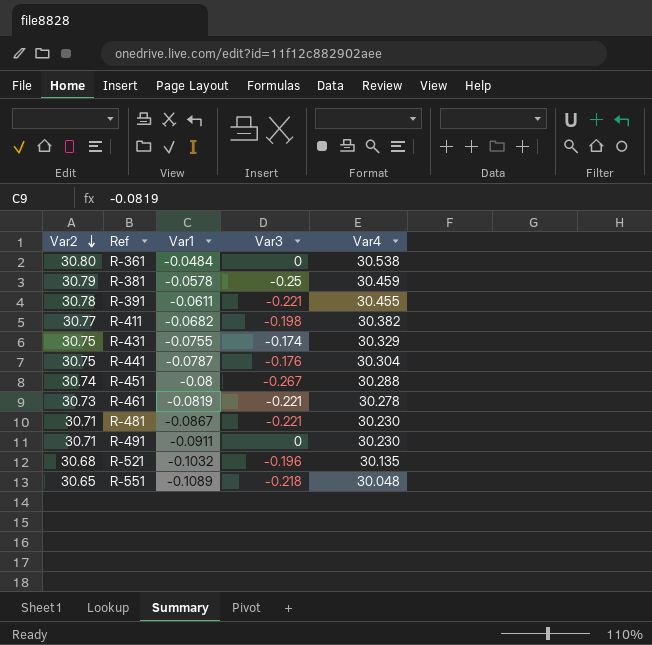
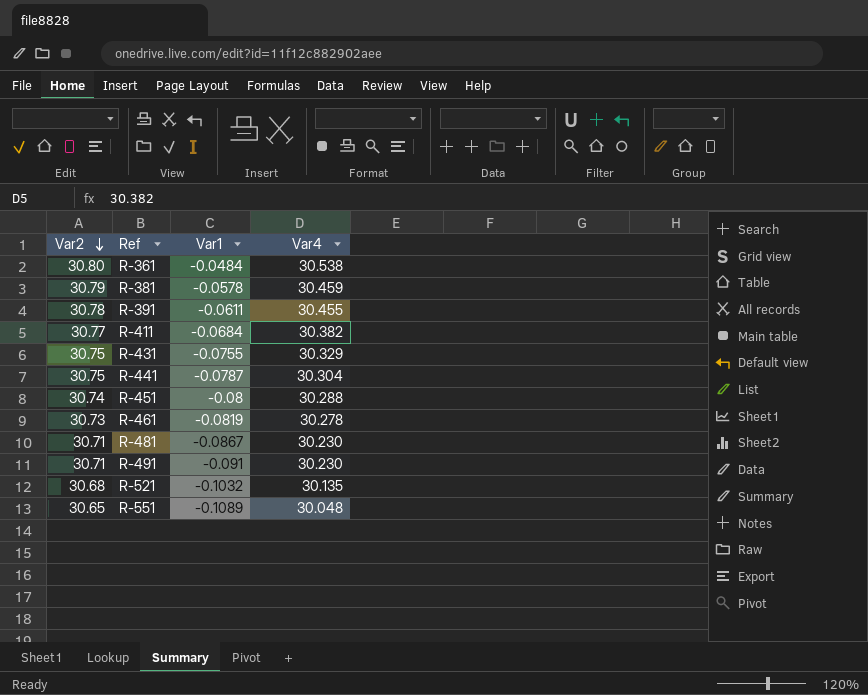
column Var3 | position: 4 -> none
R-411 | Var1: -0.0682 -> -0.0684
R-491 | Var1: -0.0911 -> -0.091

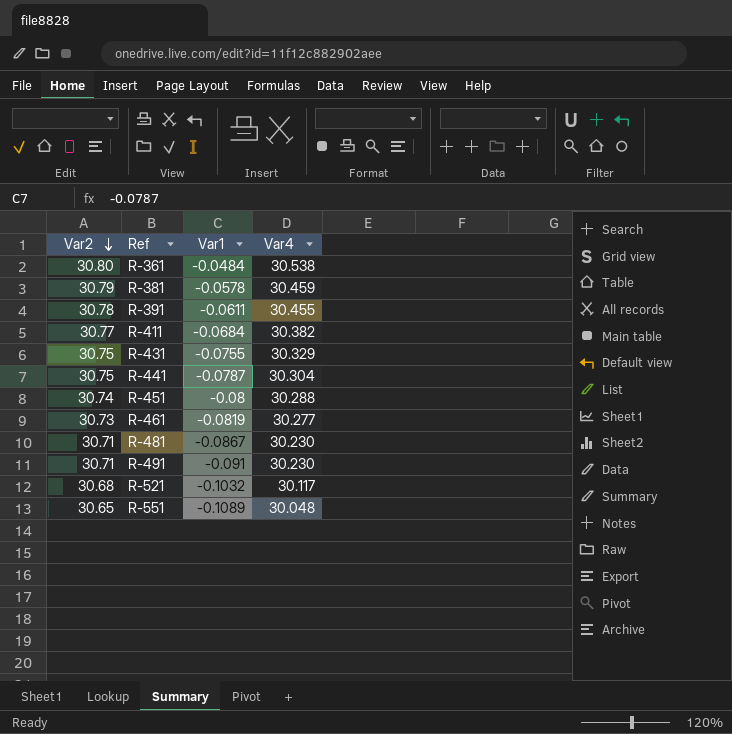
R-461 | Var4: 30.278 -> 30.277
R-521 | Var4: 30.135 -> 30.117

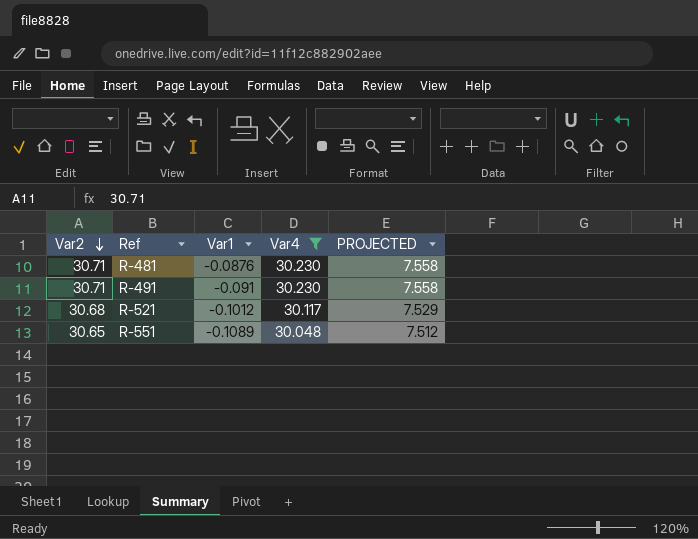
filter: none -> Var4 <= 30.230
column PROJECTED | formula: none -> [Var4] * 0.25
R-481 | Var1: -0.0867 -> -0.0876
R-521 | Var1: -0.1032 -> -0.1012

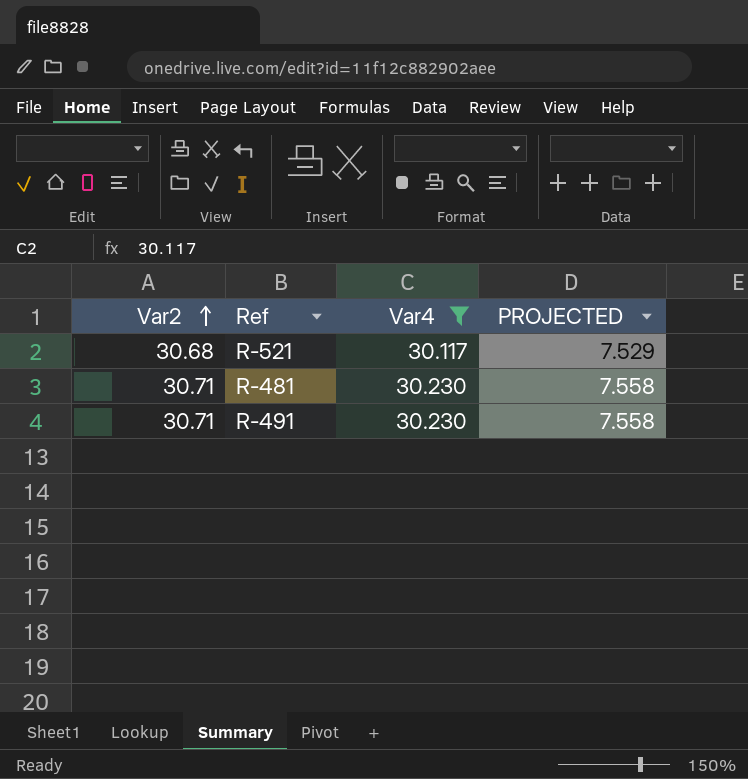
row order: Var2 descending -> Var2 ascending
column Var1 | position: 3 -> none
row R-551: 30.65 | -0.1089 | 30.048 | 7.512 -> none

